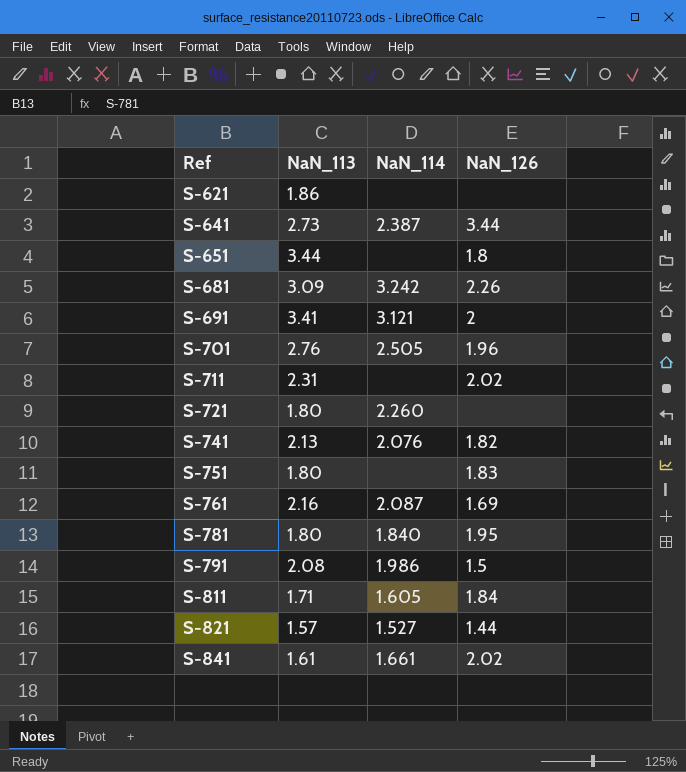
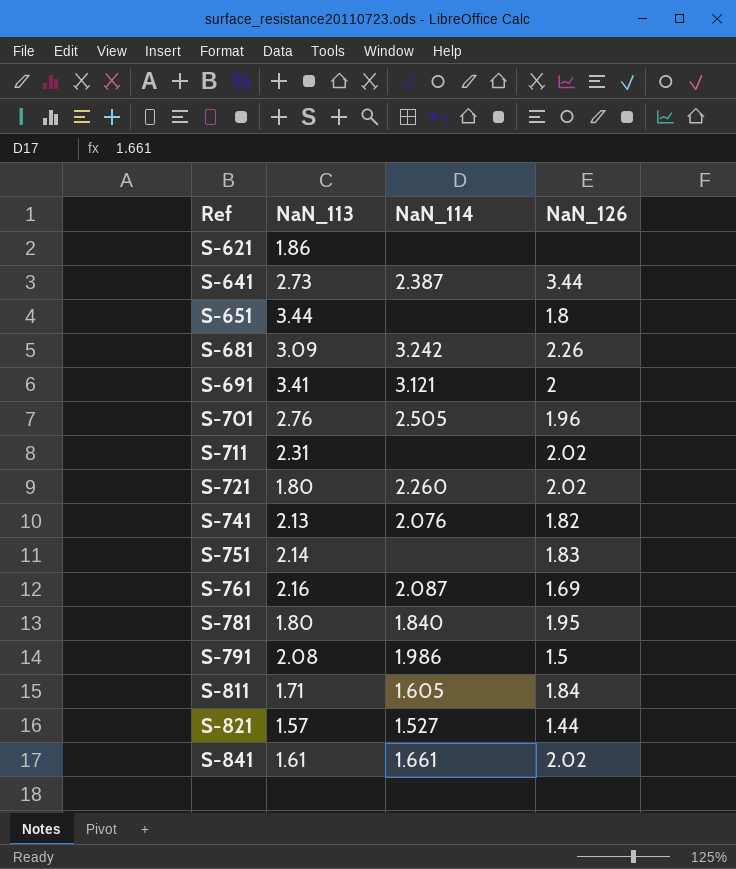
S-721 | NaN_126: none -> 2.02
S-751 | NaN_113: 1.80 -> 2.14

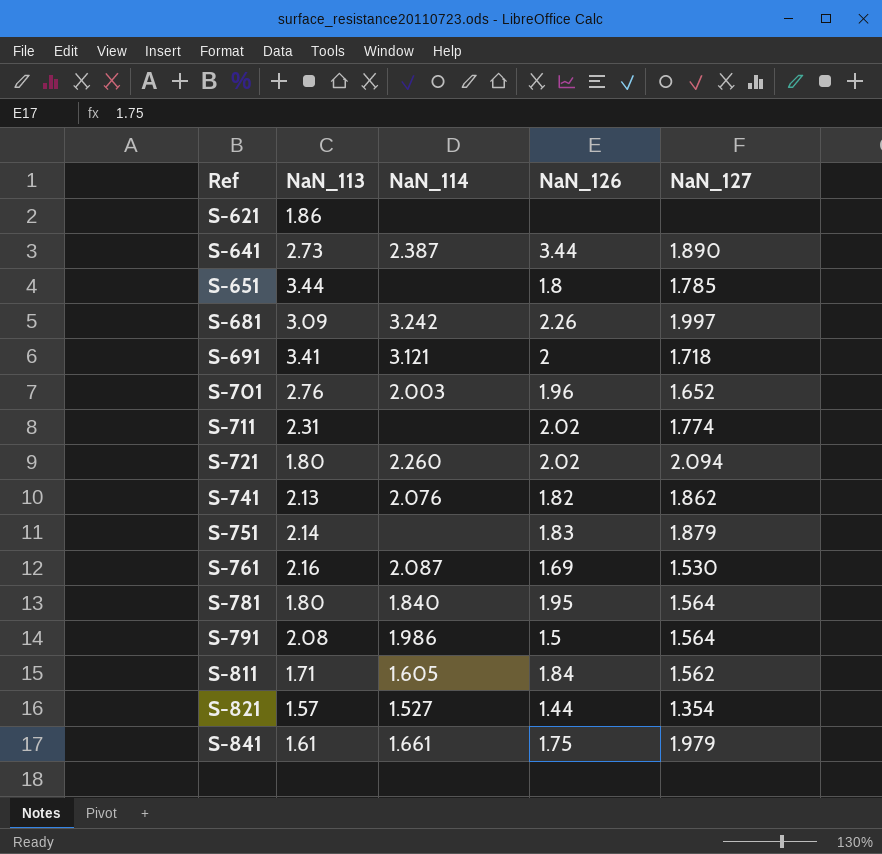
column NaN_127 | position: none -> 5
S-701 | NaN_114: 2.505 -> 2.003
S-841 | NaN_126: 2.02 -> 1.75

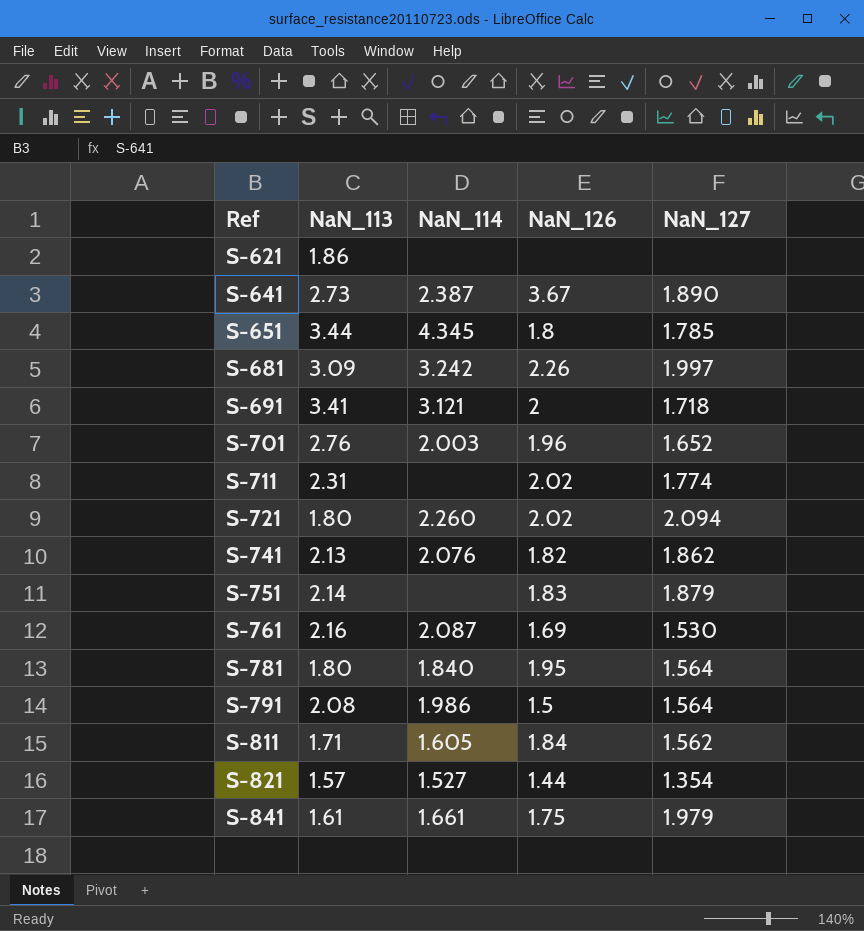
S-641 | NaN_126: 3.44 -> 3.67
S-651 | NaN_114: none -> 4.345

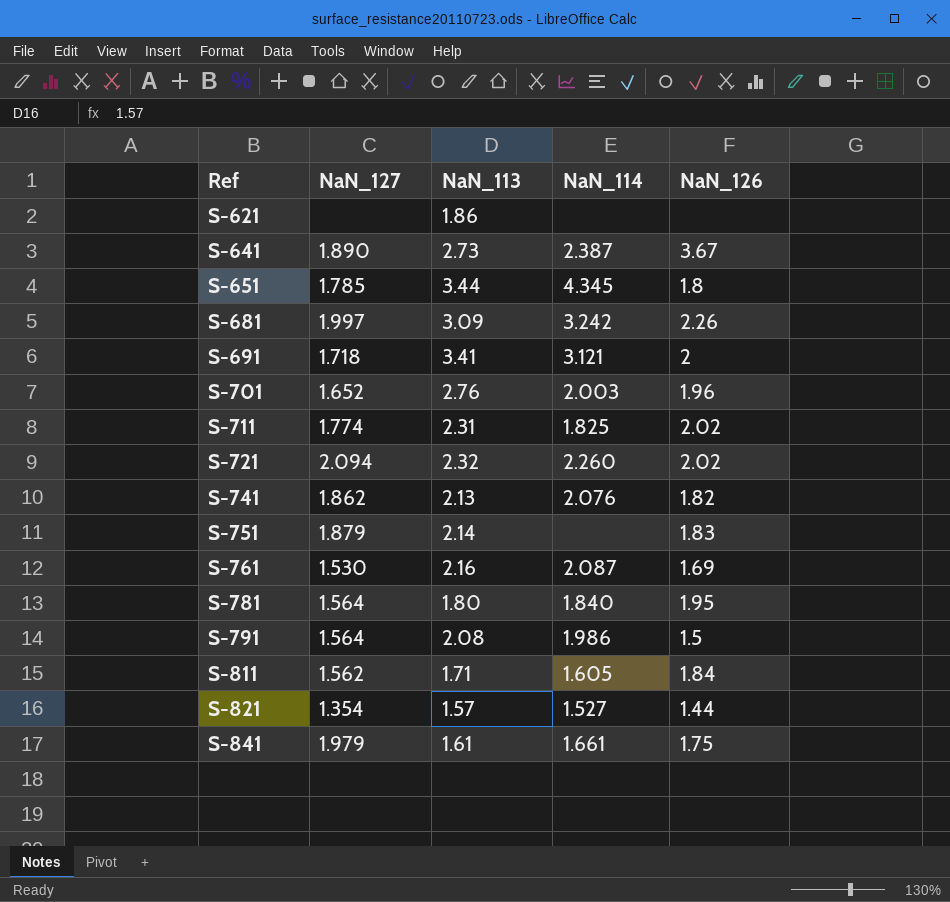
column NaN_127 | position: 5 -> 2
S-711 | NaN_114: none -> 1.825
S-721 | NaN_113: 1.80 -> 2.32

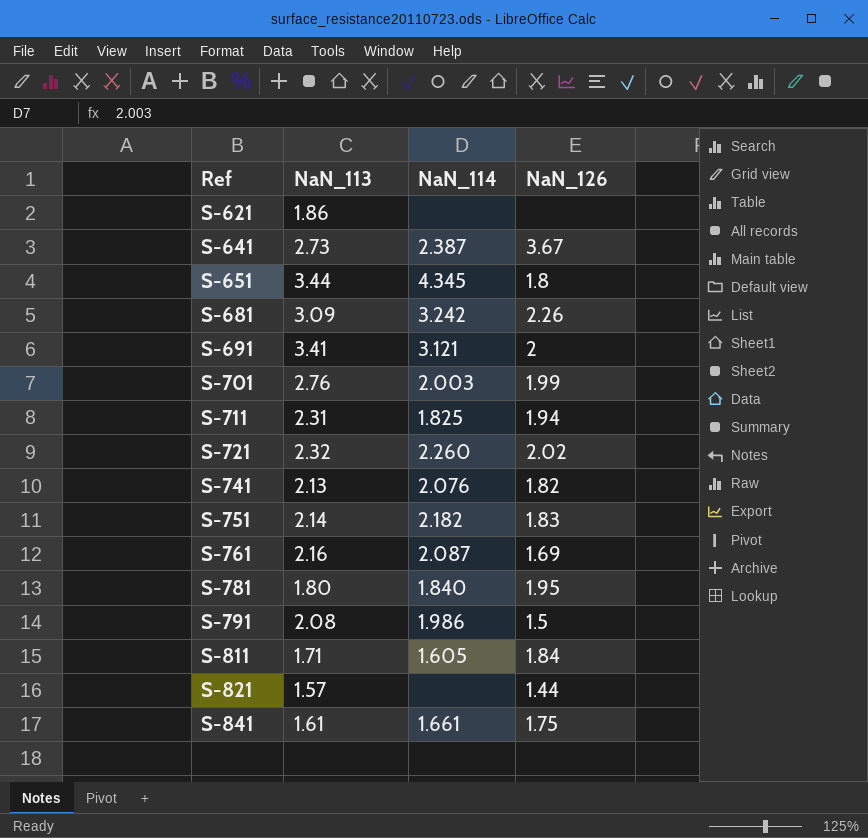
column NaN_127 | position: 2 -> none
S-701 | NaN_126: 1.96 -> 1.99
S-711 | NaN_126: 2.02 -> 1.94
S-751 | NaN_114: none -> 2.182
S-821 | NaN_114: 1.527 -> none

